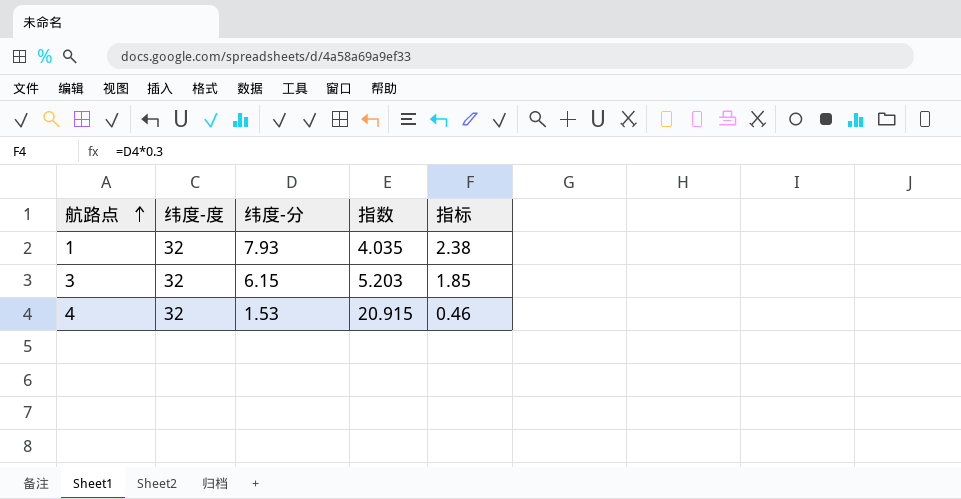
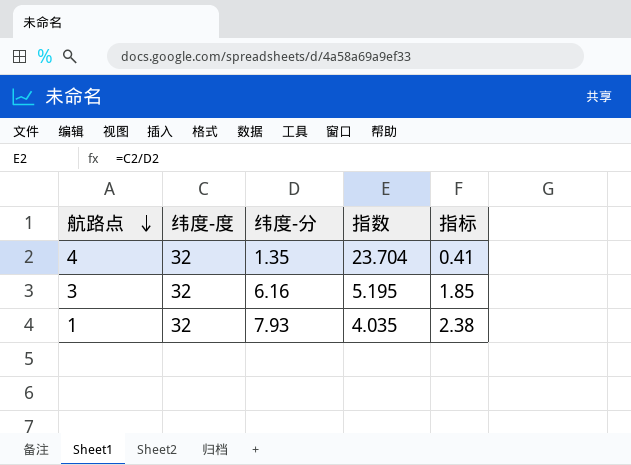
row order: 航路点 ascending -> 航路点 descending
4 | 纬度-分: 1.53 -> 1.35
4 | 指数: 20.915 -> 23.704
4 | 指标: 0.46 -> 0.41
3 | 纬度-分: 6.15 -> 6.16
3 | 指数: 5.203 -> 5.195

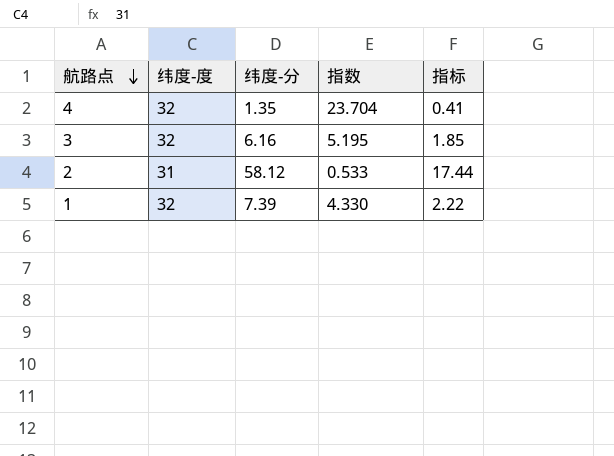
row 2: none -> 31 | 58.12 | 0.533 | 17.44
1 | 纬度-分: 7.93 -> 7.39
1 | 指数: 4.035 -> 4.330
1 | 指标: 2.38 -> 2.22

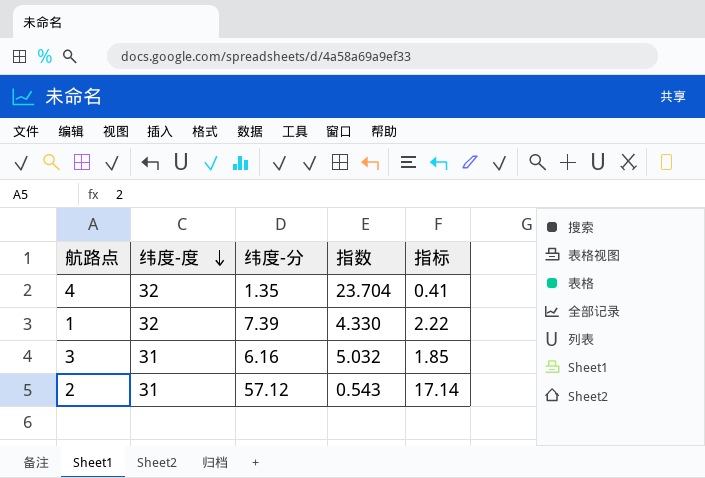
row order: 航路点 descending -> 纬度-度 descending
3 | 纬度-度: 32 -> 31
3 | 指数: 5.195 -> 5.032
2 | 纬度-分: 58.12 -> 57.12
2 | 指数: 0.533 -> 0.543
2 | 指标: 17.44 -> 17.14

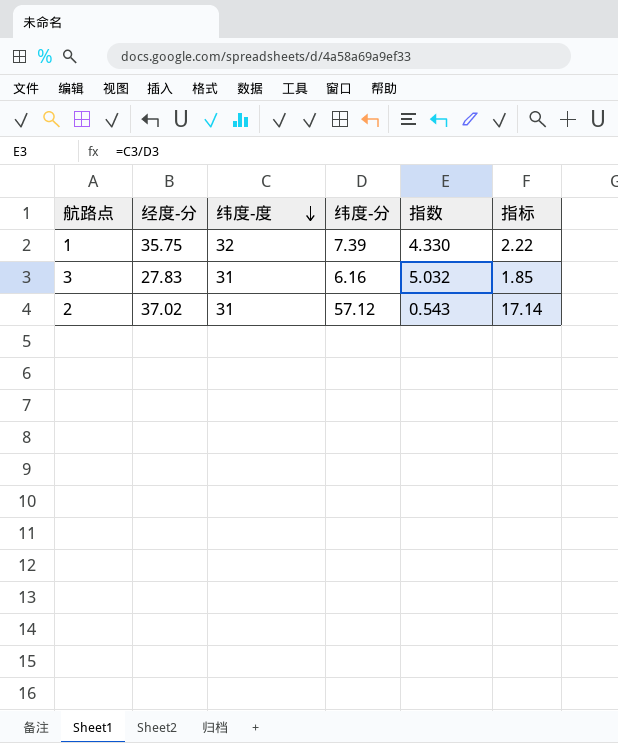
column 经度-分 | position: none -> 2
row 4: 32 | 1.35 | 23.704 | 0.41 -> none

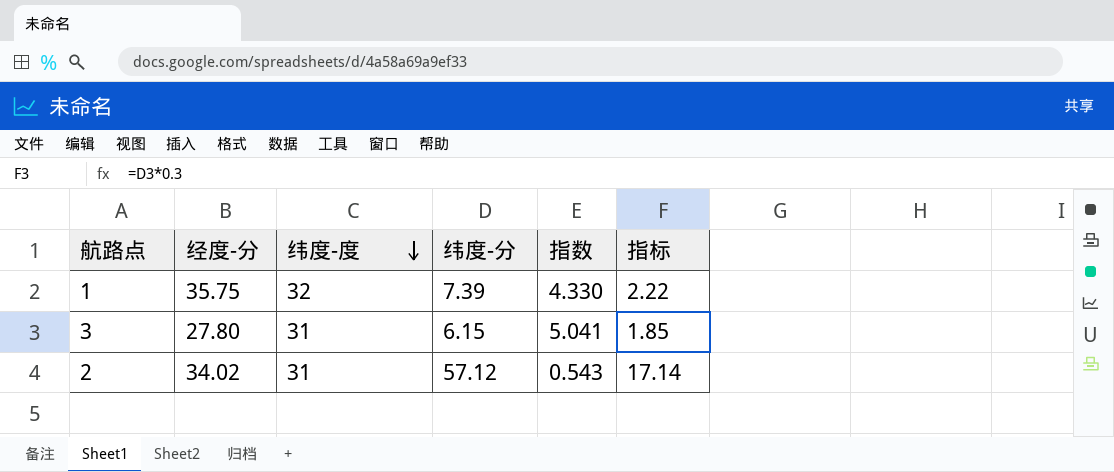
3 | 经度-分: 27.83 -> 27.80
3 | 纬度-分: 6.16 -> 6.15
3 | 指数: 5.032 -> 5.041
2 | 经度-分: 37.02 -> 34.02

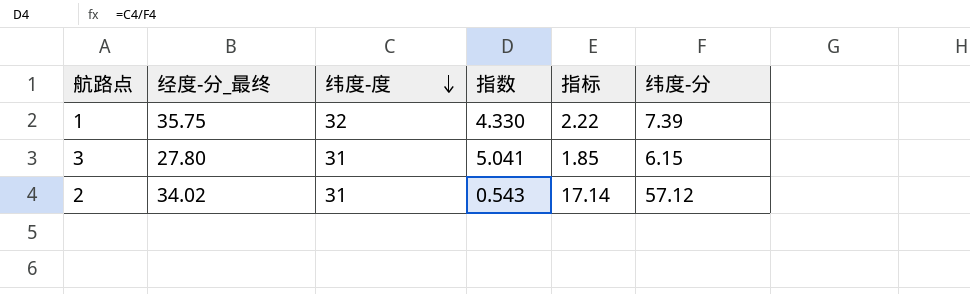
column name: 经度-分 -> 经度-分_最终
column 纬度-分 | position: 4 -> 6

